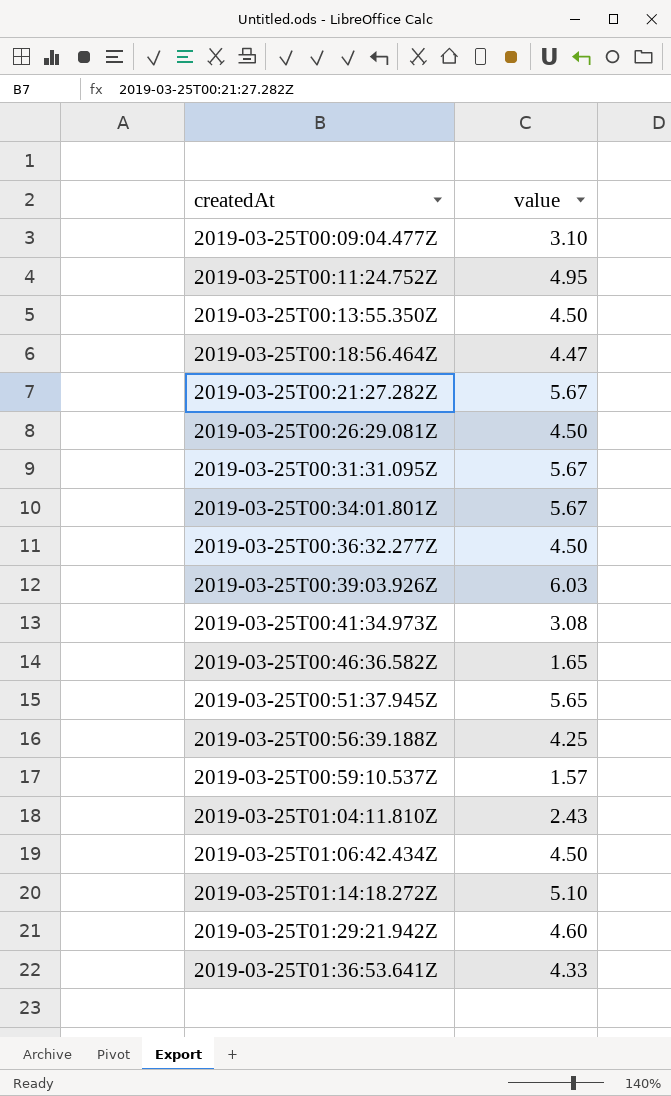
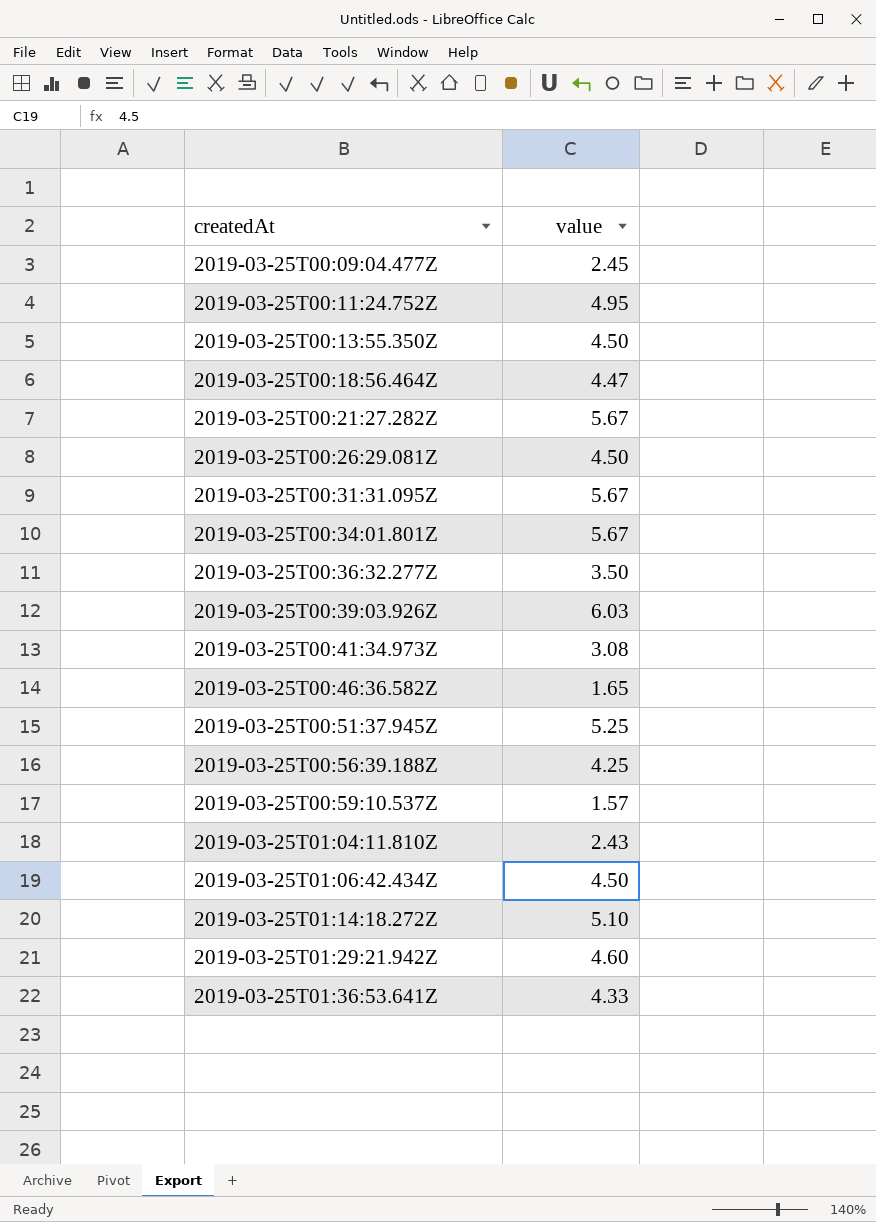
2019-03-25T00:09:04.477Z | value: 3.10 -> 2.45
2019-03-25T00:36:32.277Z | value: 4.50 -> 3.50
2019-03-25T00:51:37.945Z | value: 5.65 -> 5.25

